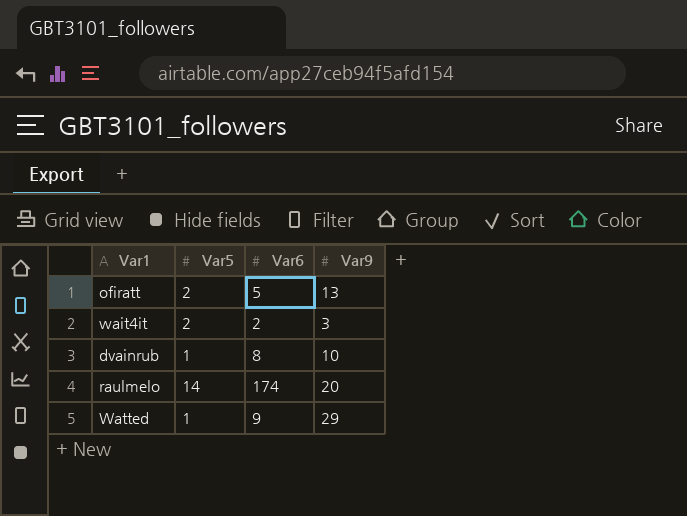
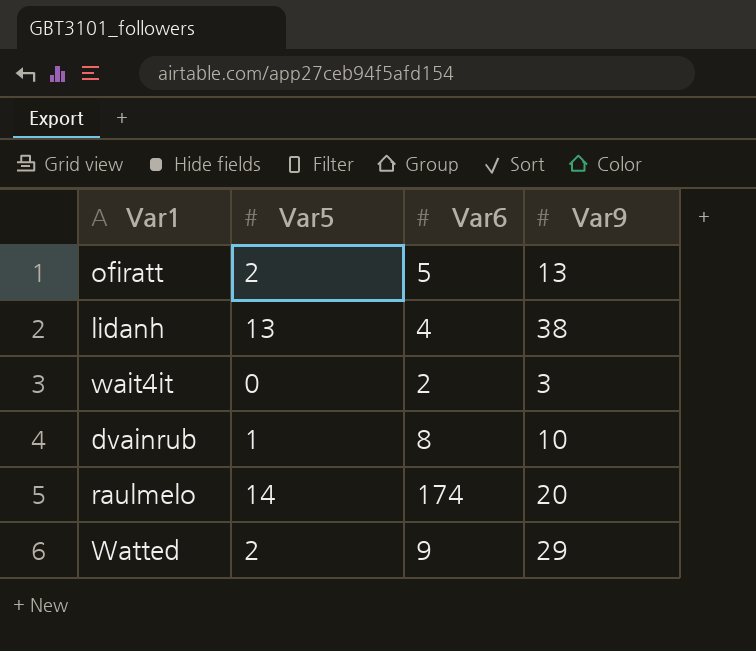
row lidanh: none -> 13 | 4 | 38
wait4it | Var5: 2 -> 0
Watted | Var5: 1 -> 2

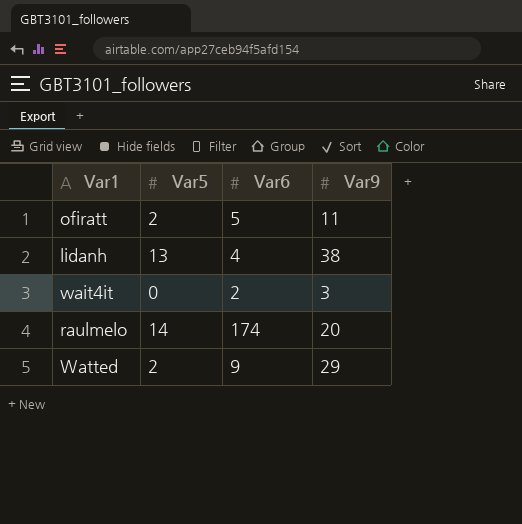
row dvainrub: 1 | 8 | 10 -> none
ofiratt | Var9: 13 -> 11

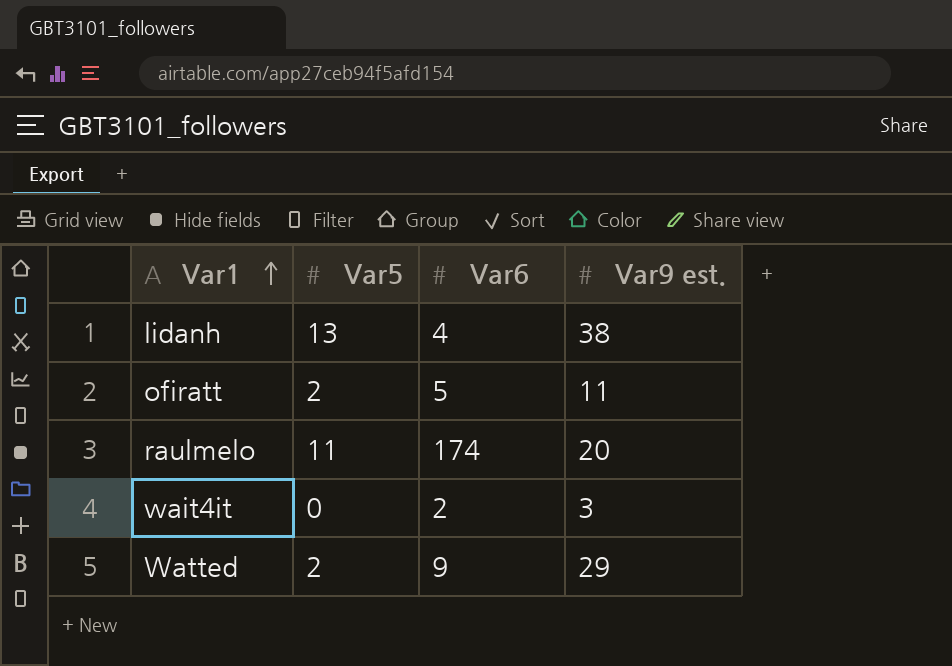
row order: none -> Var1 ascending
column name: Var9 -> Var9 est.
raulmelo | Var5: 14 -> 11

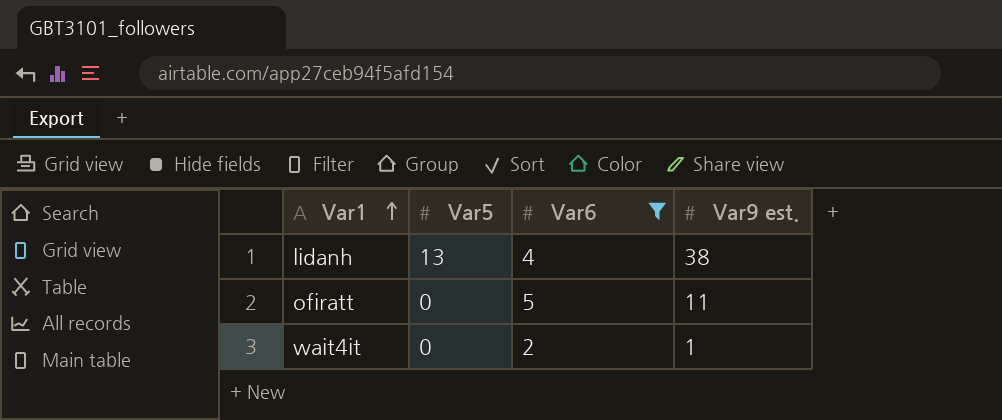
filter: none -> Var6 <= 5
ofiratt | Var5: 2 -> 0
wait4it | Var9 est.: 3 -> 1

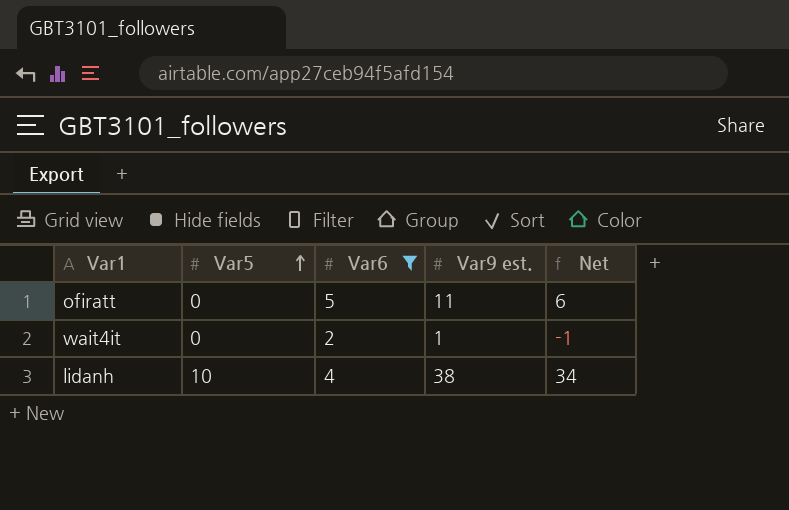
row order: Var1 ascending -> Var5 ascending
column Net | formula: none -> [Var9 est.] - [Var6]
lidanh | Var5: 13 -> 10

